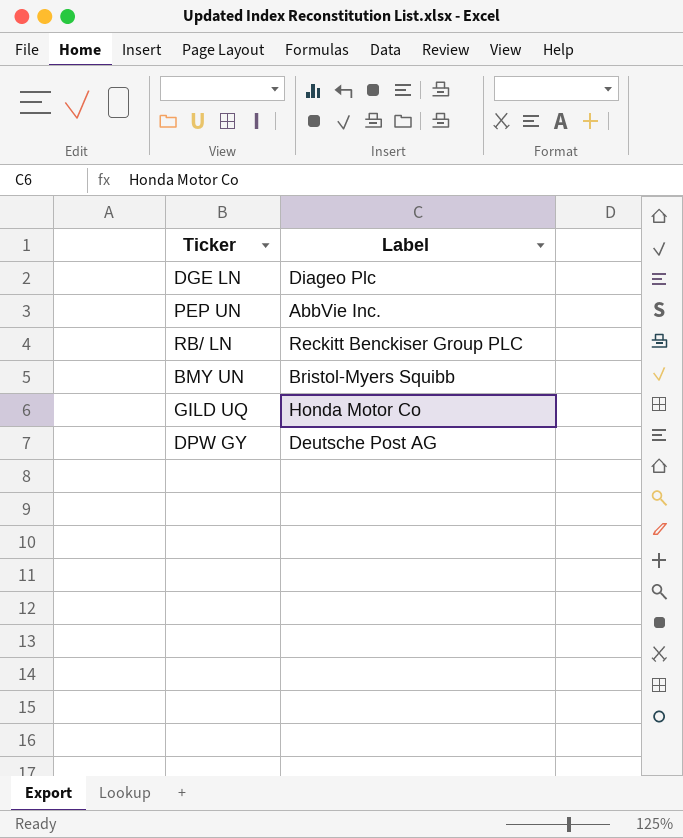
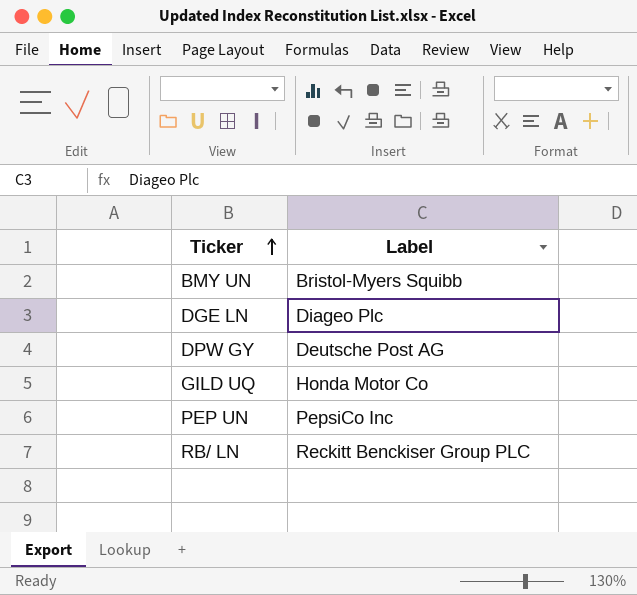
row order: none -> Ticker ascending
PEP UN | Label: AbbVie Inc. -> PepsiCo Inc

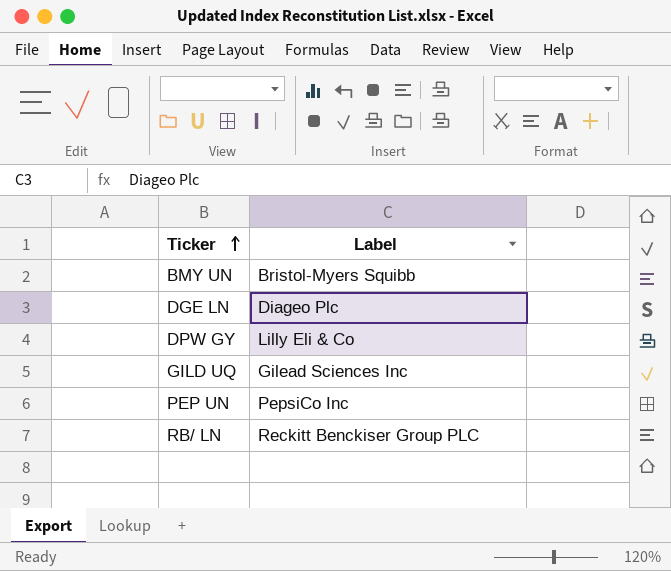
DPW GY | Label: Deutsche Post AG -> Lilly Eli & Co
GILD UQ | Label: Honda Motor Co -> Gilead Sciences Inc

